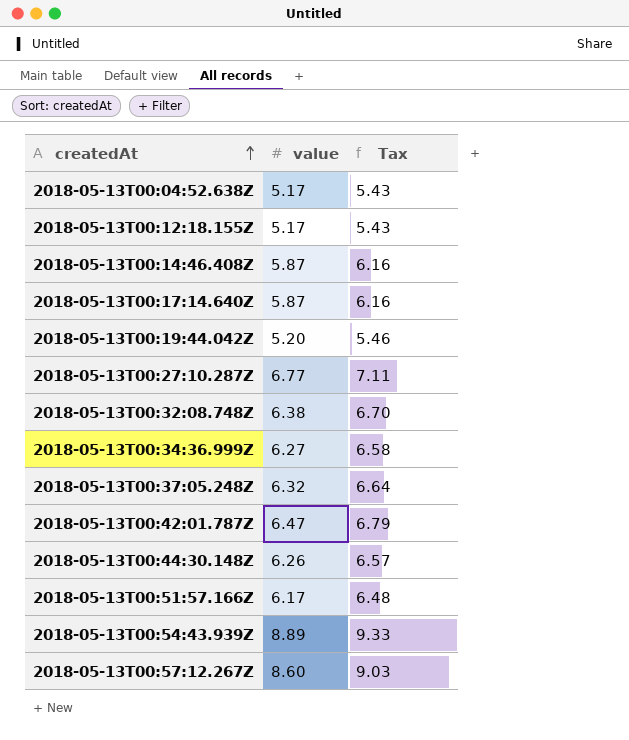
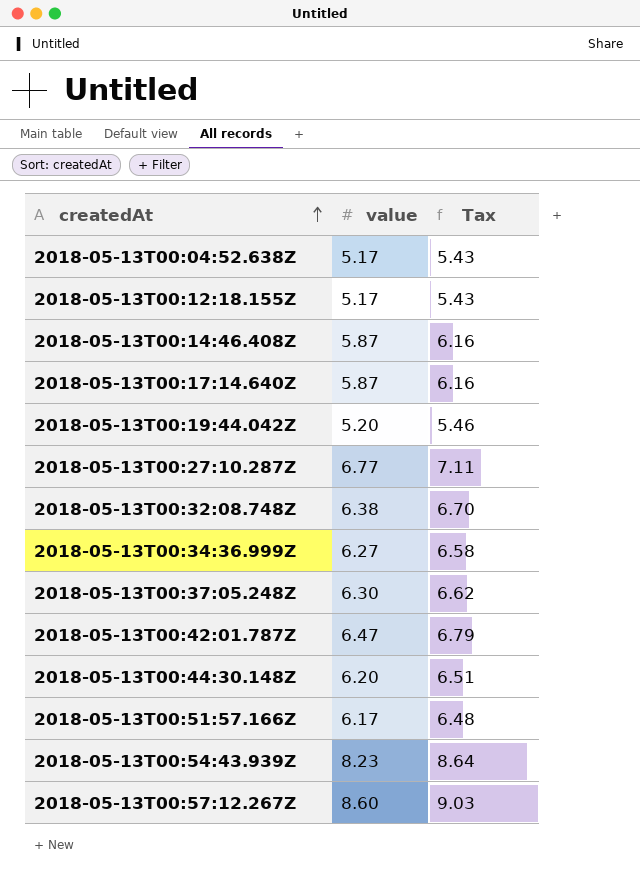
2018-05-13T00:37:05.248Z | value: 6.32 -> 6.30
2018-05-13T00:37:05.248Z | Tax: 6.64 -> 6.62
2018-05-13T00:44:30.148Z | value: 6.26 -> 6.20
2018-05-13T00:44:30.148Z | Tax: 6.57 -> 6.51
2018-05-13T00:54:43.939Z | value: 8.89 -> 8.23
2018-05-13T00:54:43.939Z | Tax: 9.33 -> 8.64

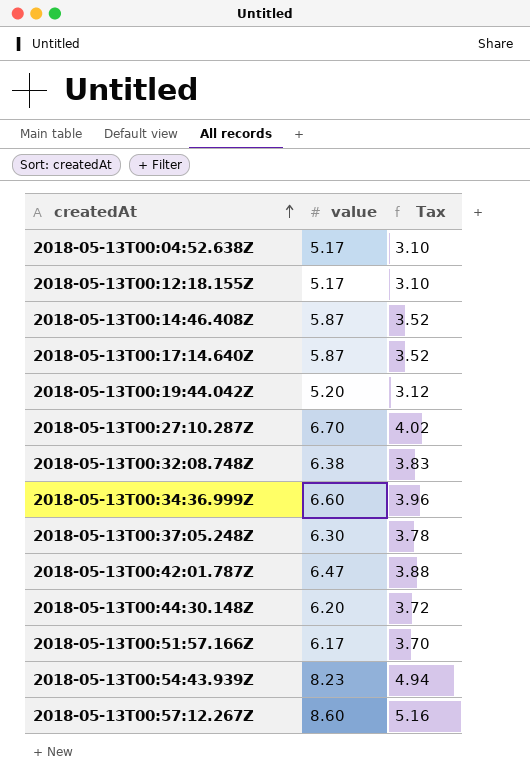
column Tax | formula: [value] * 1.05 -> [value] * 0.6
2018-05-13T00:27:10.287Z | value: 6.77 -> 6.70
2018-05-13T00:34:36.999Z | value: 6.27 -> 6.60

